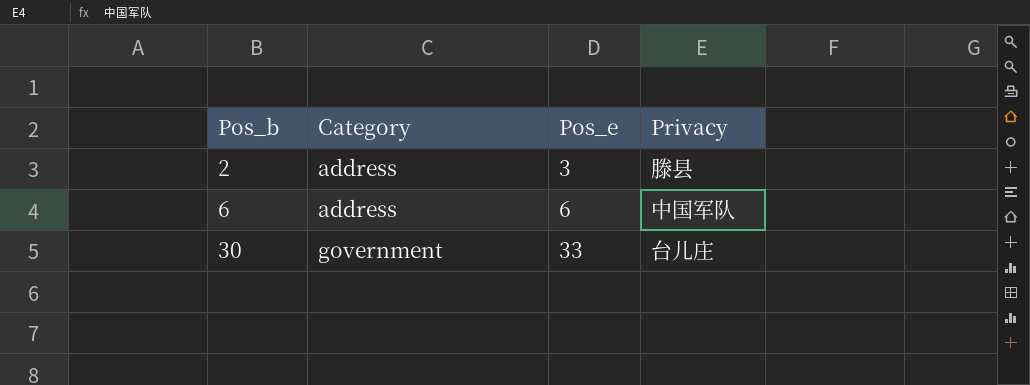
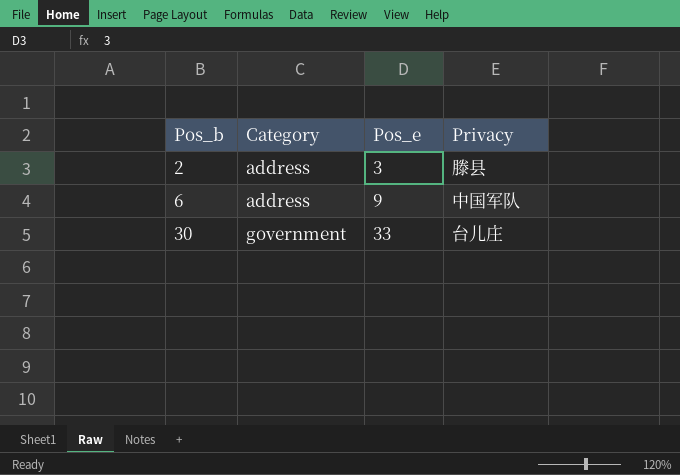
6 | Pos_e: 6 -> 9

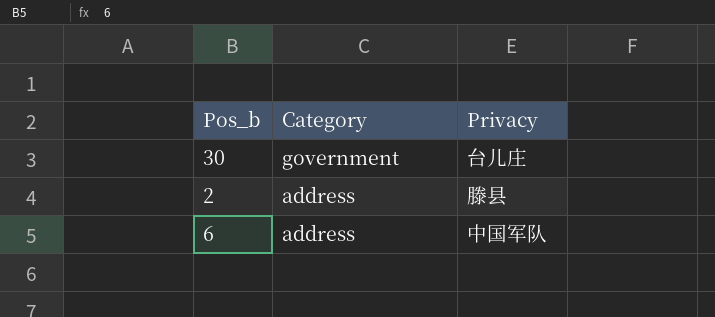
row order: Pos_b ascending -> Category descending
column Pos_e | position: 3 -> none

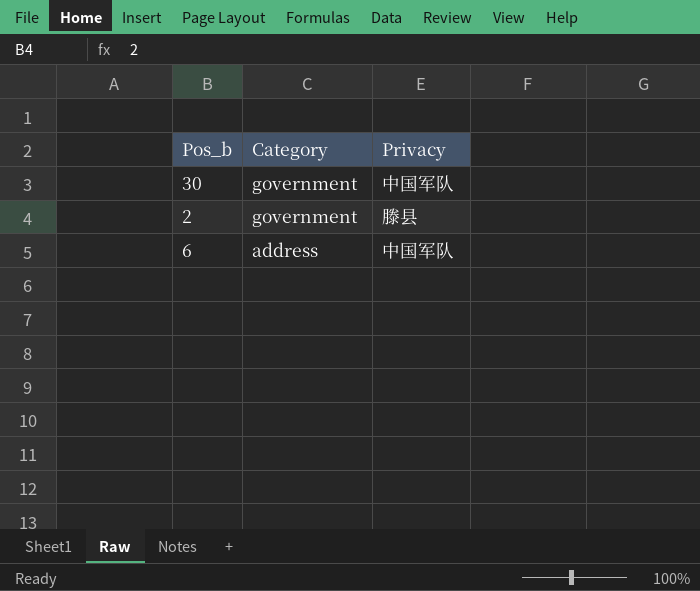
30 | Privacy: 台儿庄 -> 中国军队
2 | Category: address -> government

